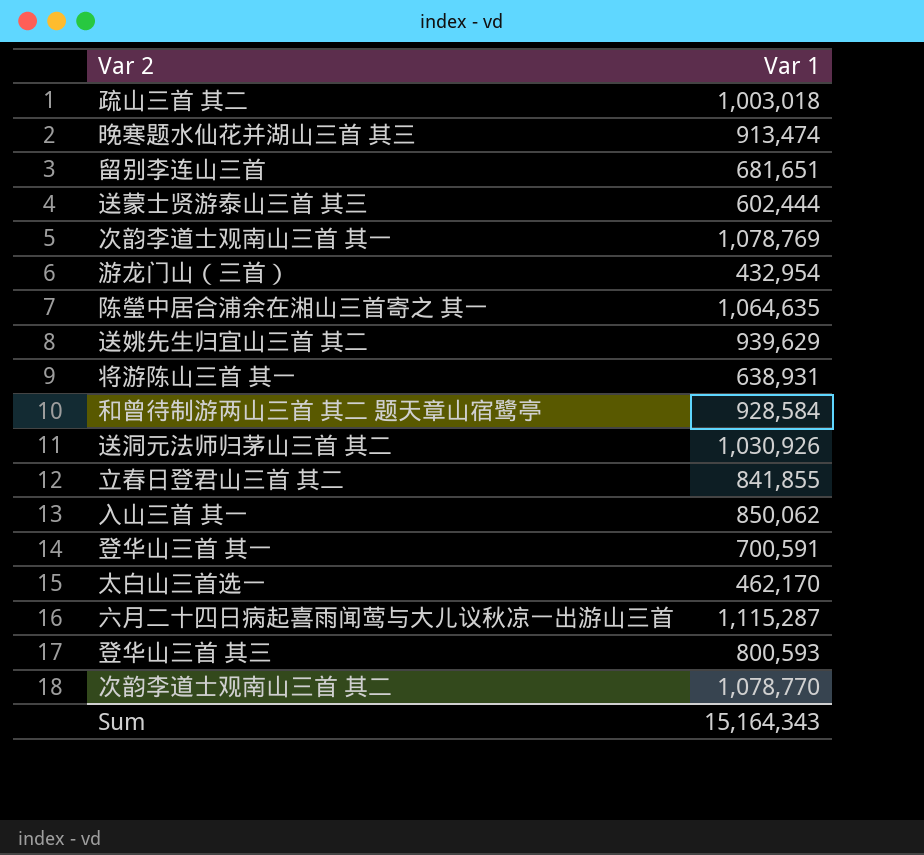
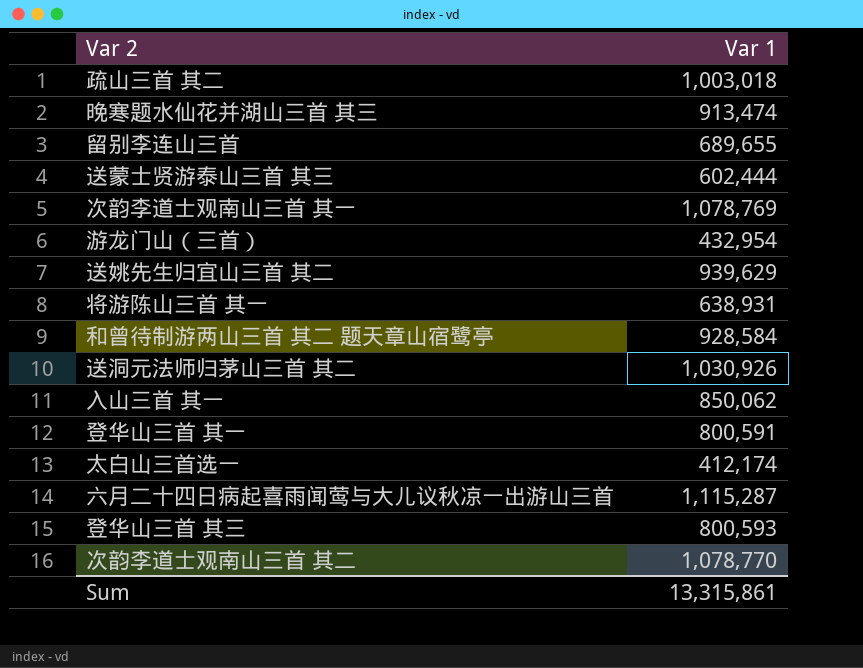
row 陈瑩中居合浦余在湘山三首寄之 其一: 1,064,635 -> none
row 立春日登君山三首 其二: 841,855 -> none
留别李连山三首 | Var 1: 681,651 -> 689,655
登华山三首 其一 | Var 1: 700,591 -> 800,591
太白山三首选一 | Var 1: 462,170 -> 412,174
Sum | Var 1: 15,164,343 -> 13,315,861

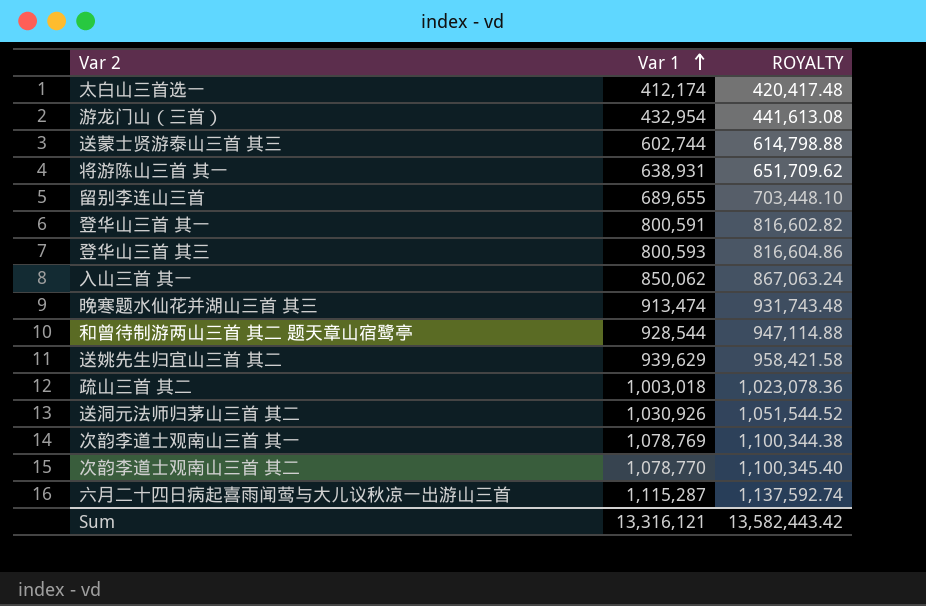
row order: none -> Var 1 ascending
column ROYALTY | formula: none -> [Var 1] * 1.02
送蒙士贤游泰山三首 其三 | Var 1: 602,444 -> 602,744
和曾待制游两山三首 其二 题天章山宿鹭亭 | Var 1: 928,584 -> 928,544
Sum | Var 1: 13,315,861 -> 13,316,121

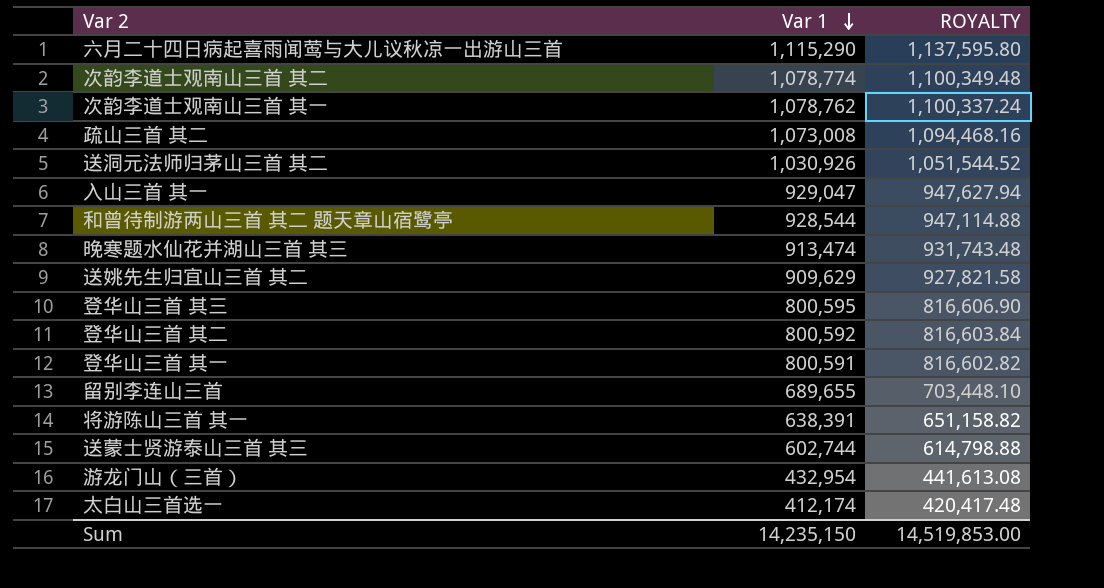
row order: Var 1 ascending -> Var 1 descending
六月二十四日病起喜雨闻莺与大儿议秋凉一出游山三首 | Var 1: 1,115,287 -> 1,115,290
六月二十四日病起喜雨闻莺与大儿议秋凉一出游山三首 | ROYALTY: 1,137,592.74 -> 1,137,595.80
次韵李道士观南山三首 其二 | Var 1: 1,078,770 -> 1,078,774
次韵李道士观南山三首 其二 | ROYALTY: 1,100,345.40 -> 1,100,349.48
次韵李道士观南山三首 其一 | Var 1: 1,078,769 -> 1,078,762
次韵李道士观南山三首 其一 | ROYALTY: 1,100,344.38 -> 1,100,337.24
疏山三首 其二 | Var 1: 1,003,018 -> 1,073,008
疏山三首 其二 | ROYALTY: 1,023,078.36 -> 1,094,468.16
入山三首 其一 | Var 1: 850,062 -> 929,047
入山三首 其一 | ROYALTY: 867,063.24 -> 947,627.94
送姚先生归宜山三首 其二 | Var 1: 939,629 -> 909,629
送姚先生归宜山三首 其二 | ROYALTY: 958,421.58 -> 927,821.58
登华山三首 其三 | Var 1: 800,593 -> 800,595
登华山三首 其三 | ROYALTY: 816,604.86 -> 816,606.90
row 登华山三首 其二: none -> 800,592 | 816,603.84
将游陈山三首 其一 | Var 1: 638,931 -> 638,391
将游陈山三首 其一 | ROYALTY: 651,709.62 -> 651,158.82
Sum | Var 1: 13,316,121 -> 14,235,150
Sum | ROYALTY: 13,582,443.42 -> 14,519,853.00

